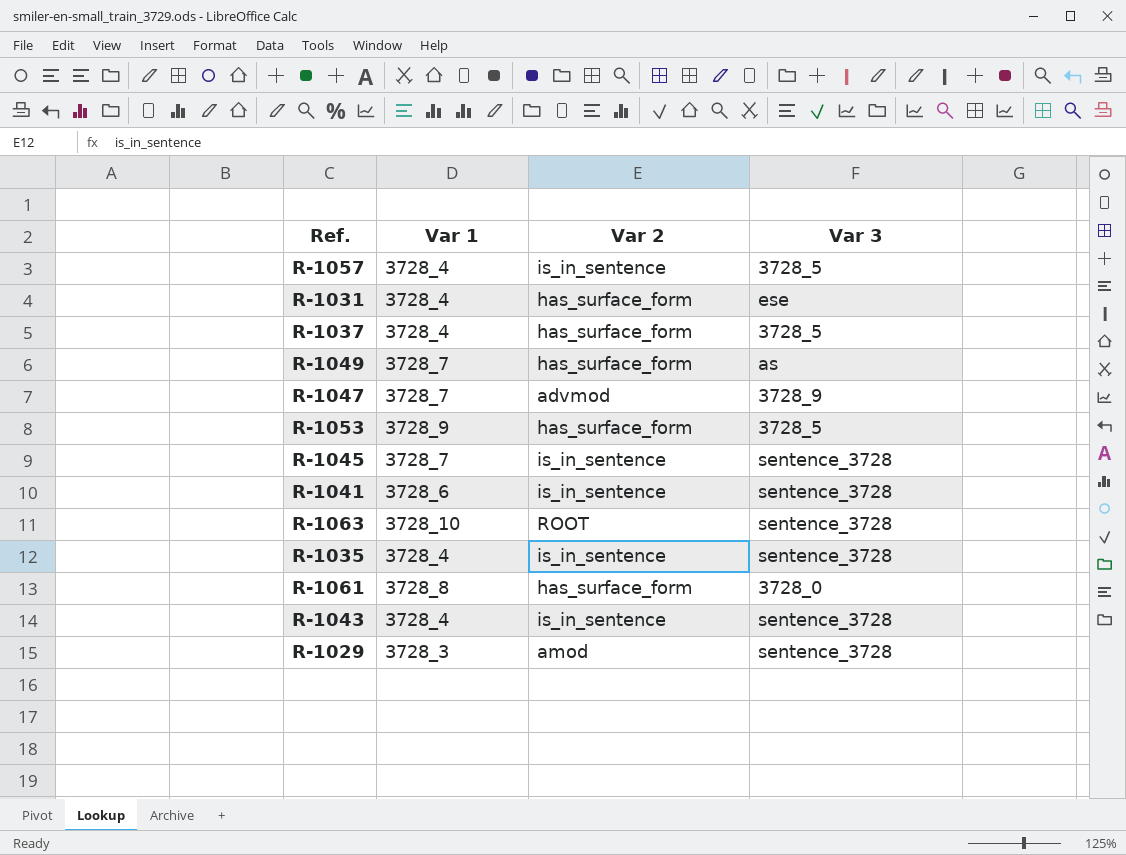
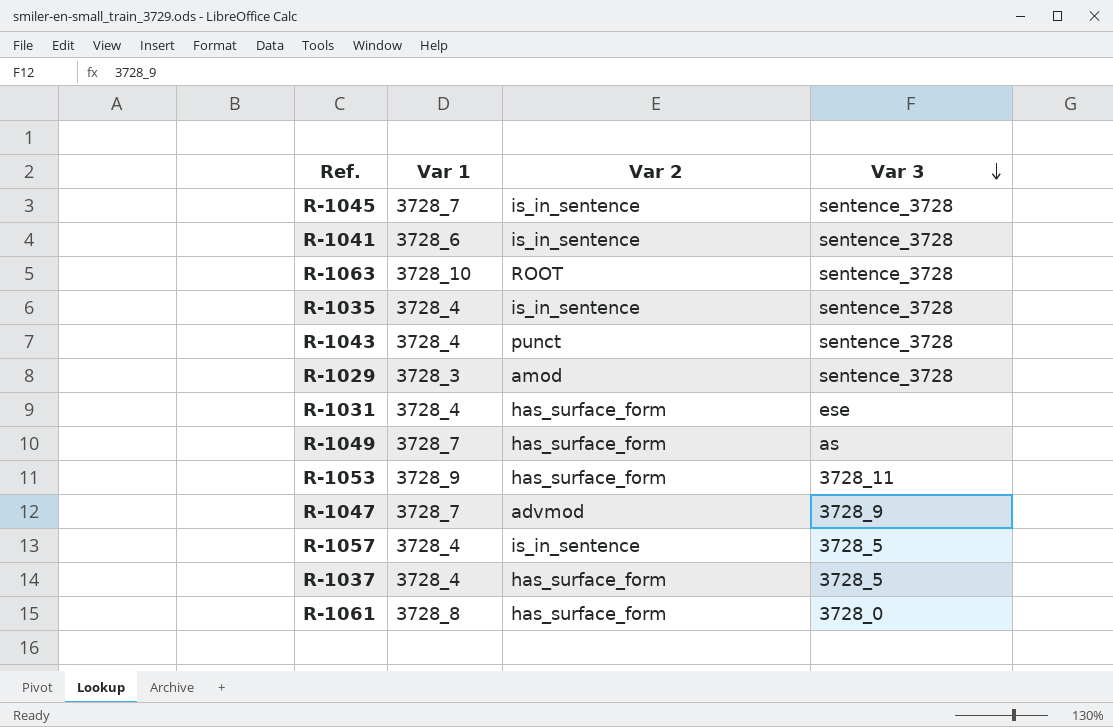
row order: none -> Var 3 descending
R-1043 | Var 2: is_in_sentence -> punct
R-1053 | Var 3: 3728_5 -> 3728_11

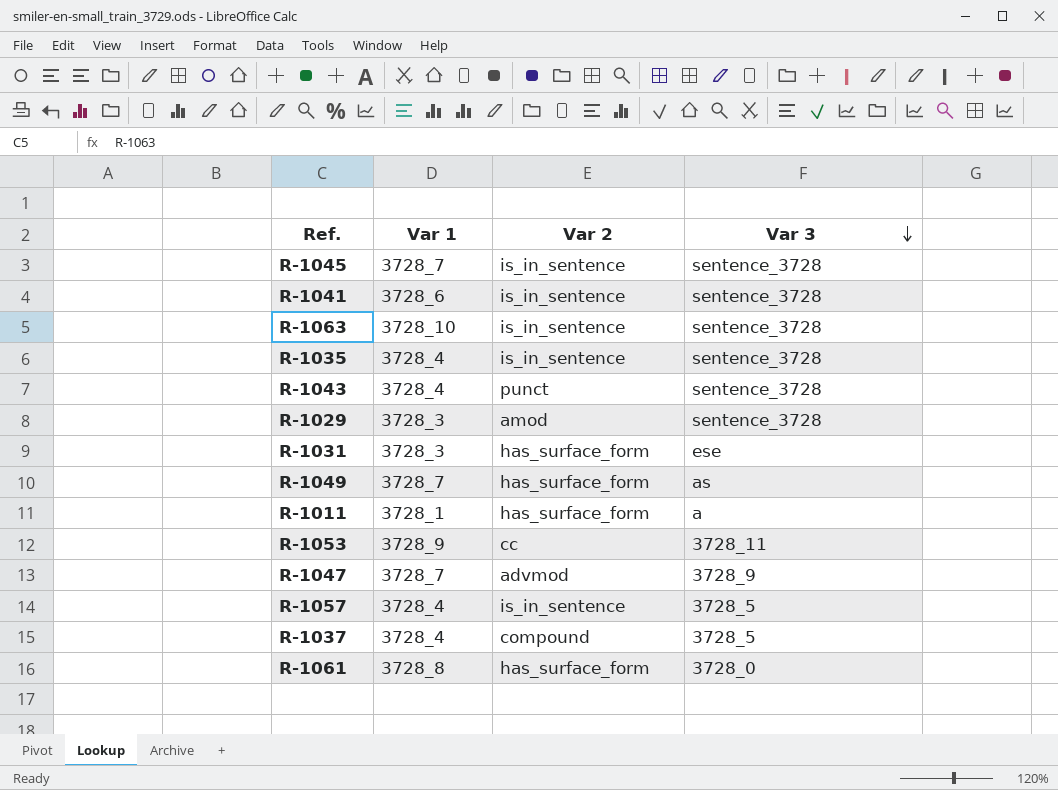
R-1063 | Var 2: ROOT -> is_in_sentence
R-1031 | Var 1: 3728_4 -> 3728_3
row R-1011: none -> 3728_1 | has_surface_form | a
R-1053 | Var 2: has_surface_form -> cc
R-1037 | Var 2: has_surface_form -> compound

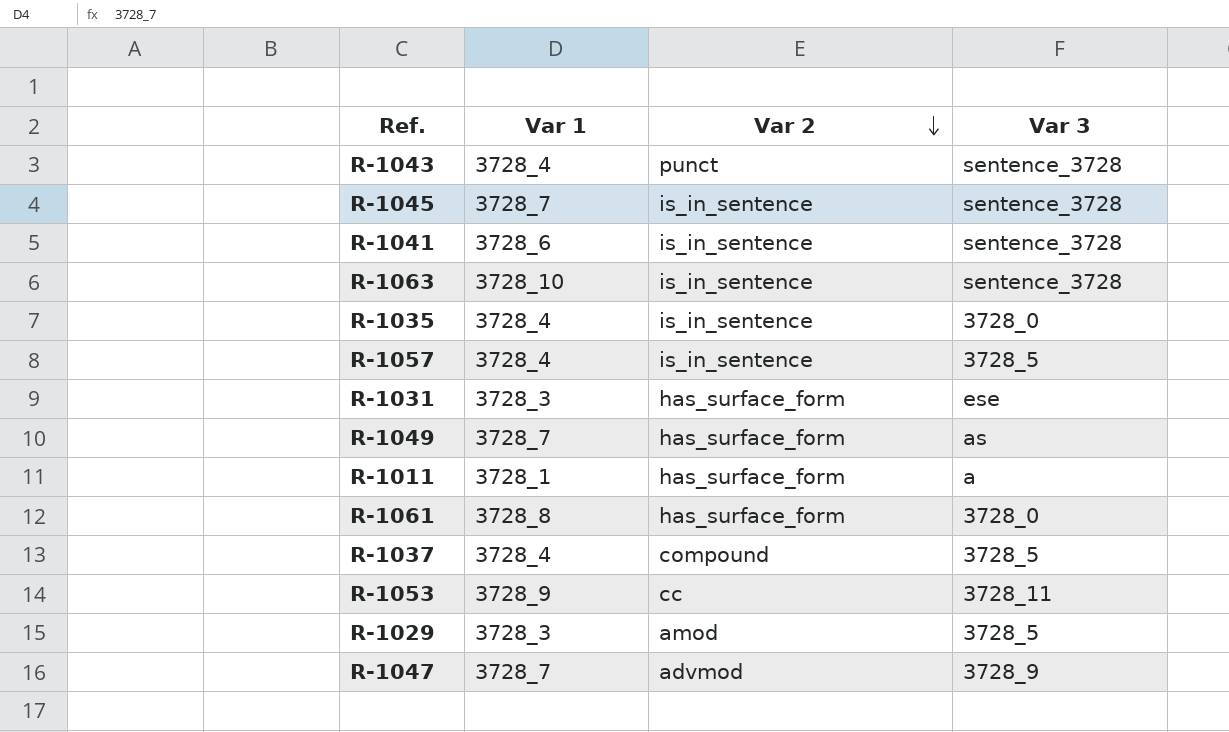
row order: Var 3 descending -> Var 2 descending
R-1035 | Var 3: sentence_3728 -> 3728_0
R-1029 | Var 3: sentence_3728 -> 3728_5

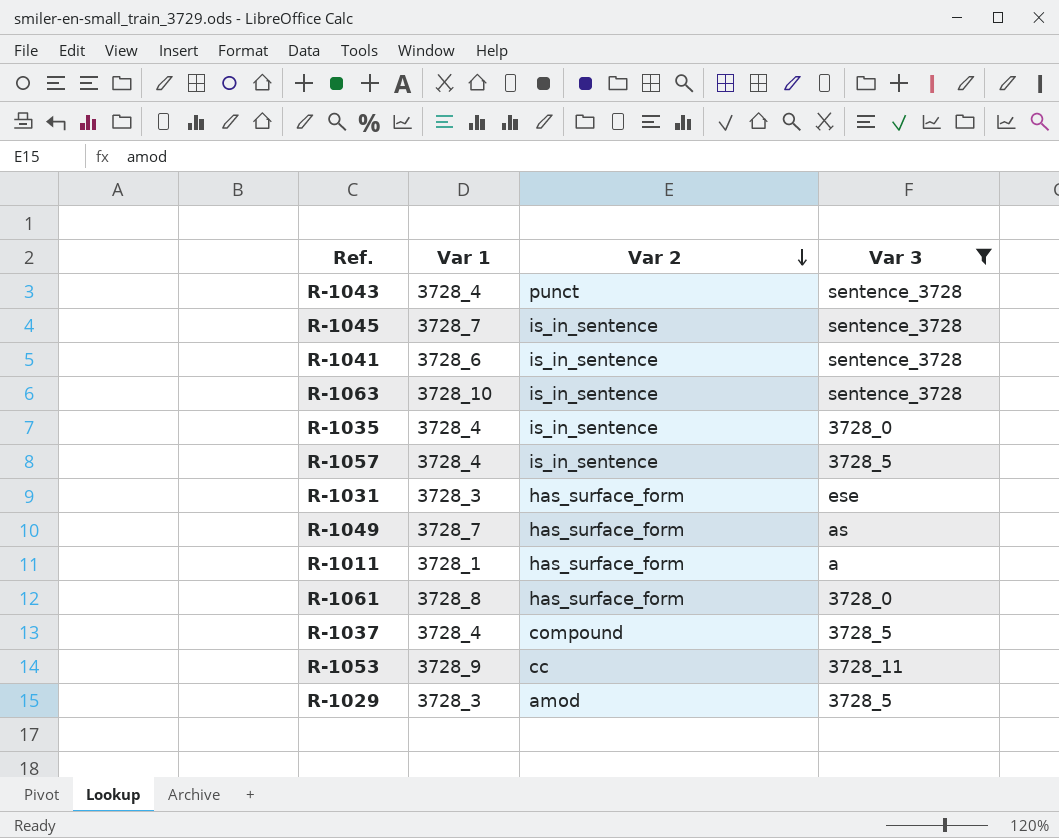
filter: none -> Var 3 != 3728_9

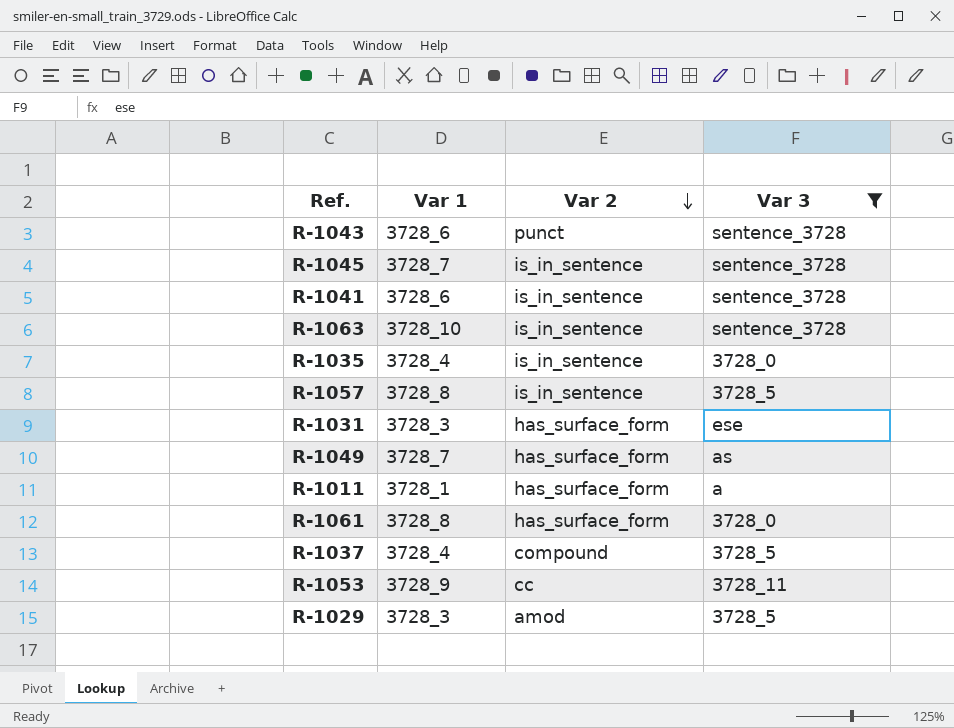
R-1043 | Var 1: 3728_4 -> 3728_6
R-1057 | Var 1: 3728_4 -> 3728_8

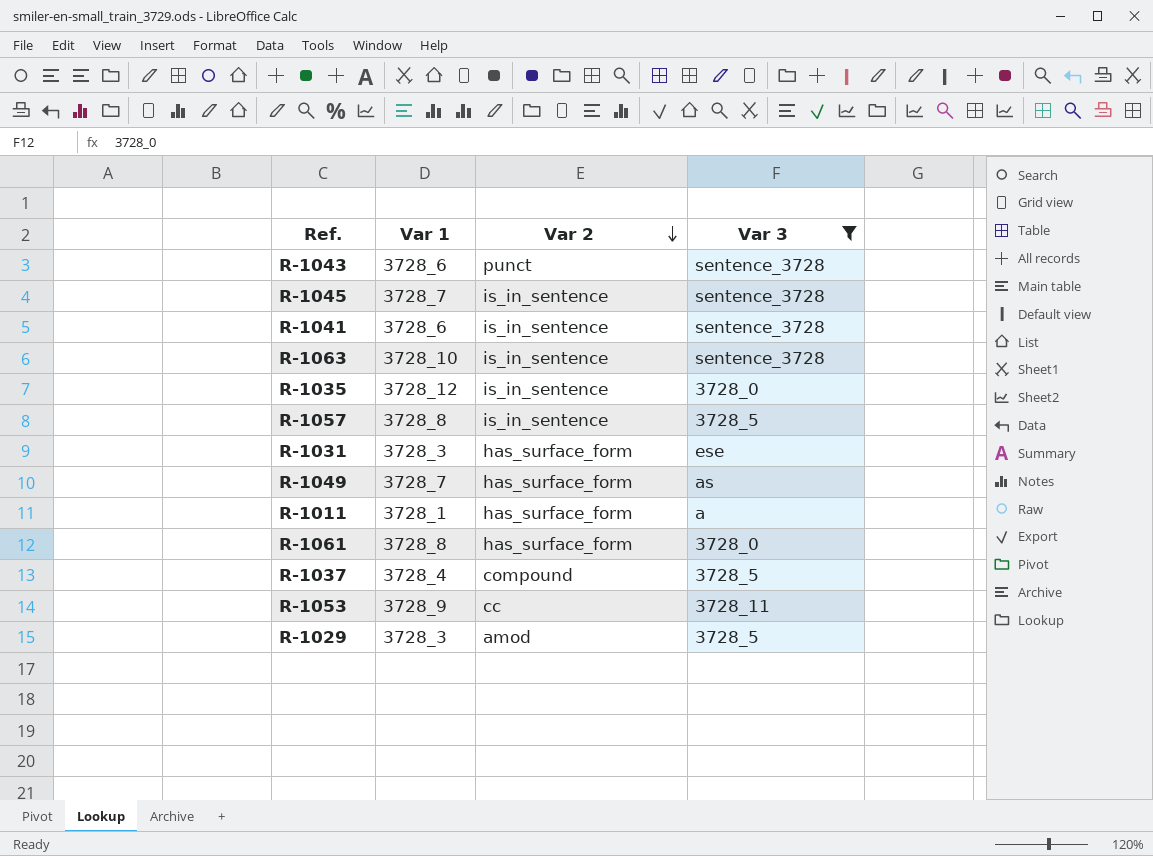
R-1035 | Var 1: 3728_4 -> 3728_12

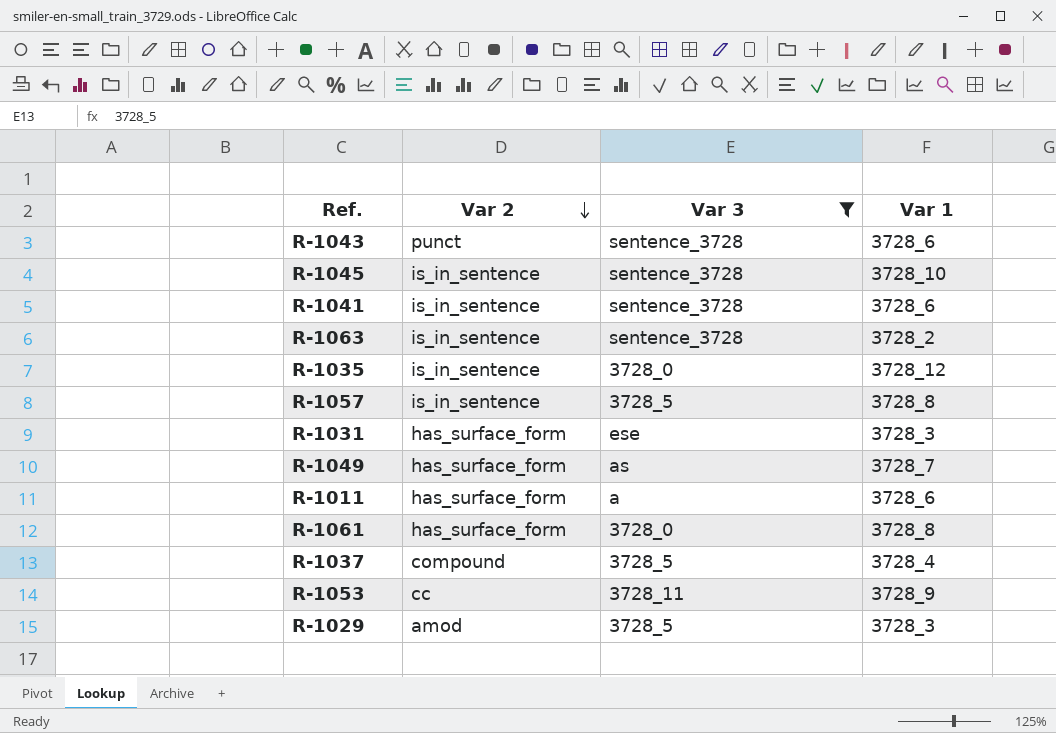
column Var 1 | position: 2 -> 4
R-1045 | Var 1: 3728_7 -> 3728_10
R-1063 | Var 1: 3728_10 -> 3728_2
R-1011 | Var 1: 3728_1 -> 3728_6

